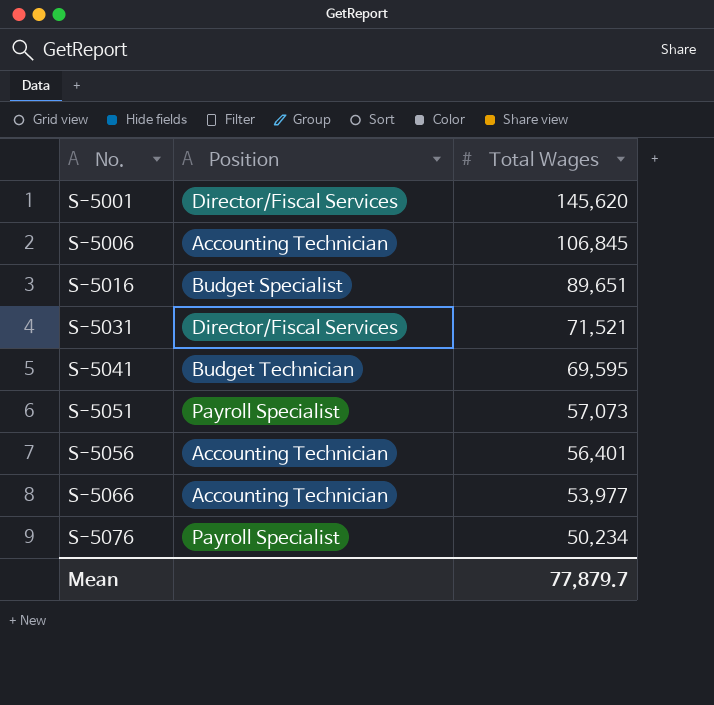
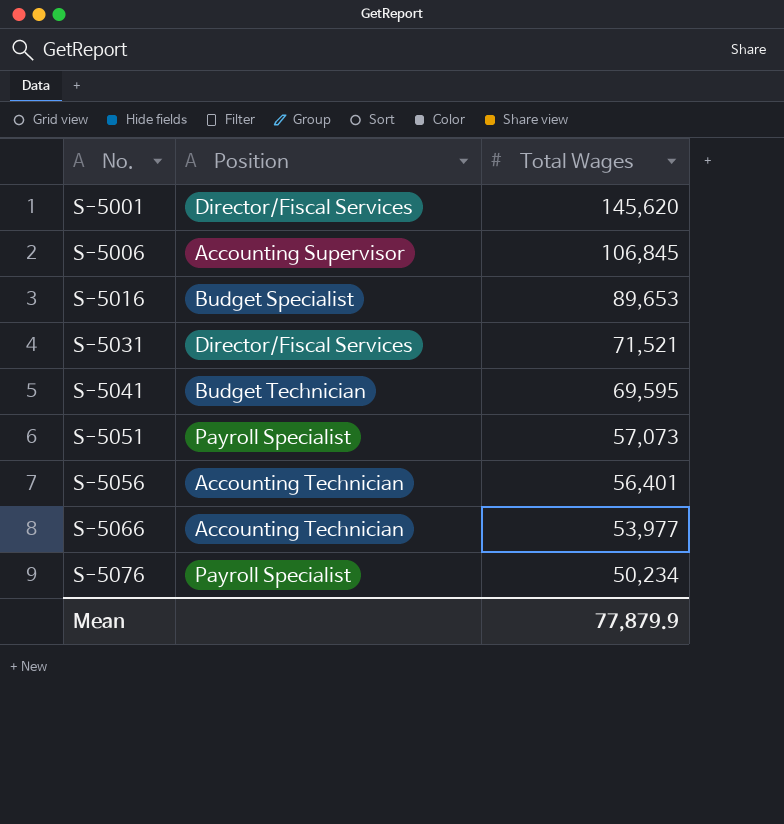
S-5006 | Position: Accounting Technician -> Accounting Supervisor
S-5016 | Total Wages: 89,651 -> 89,653
Mean | Total Wages: 77,879.7 -> 77,879.9

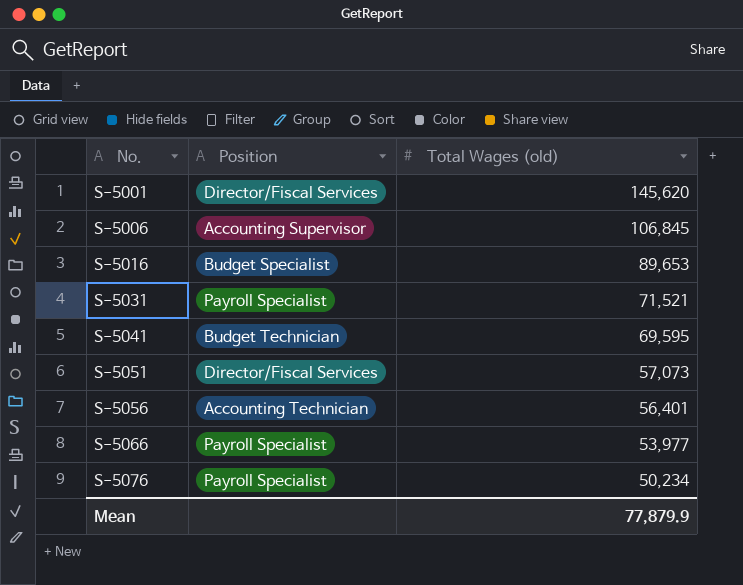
column name: Total Wages -> Total Wages (old)
S-5031 | Position: Director/Fiscal Services -> Payroll Specialist
S-5051 | Position: Payroll Specialist -> Director/Fiscal Services
S-5066 | Position: Accounting Technician -> Payroll Specialist

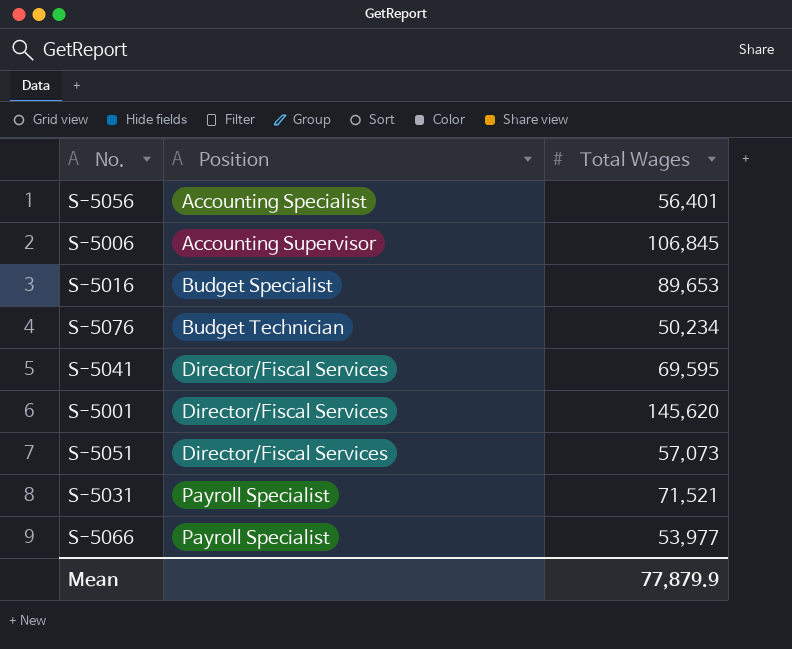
row order: No. ascending -> Position ascending
column name: Total Wages (old) -> Total Wages
S-5056 | Position: Accounting Technician -> Accounting Specialist
S-5076 | Position: Payroll Specialist -> Budget Technician
S-5041 | Position: Budget Technician -> Director/Fiscal Services

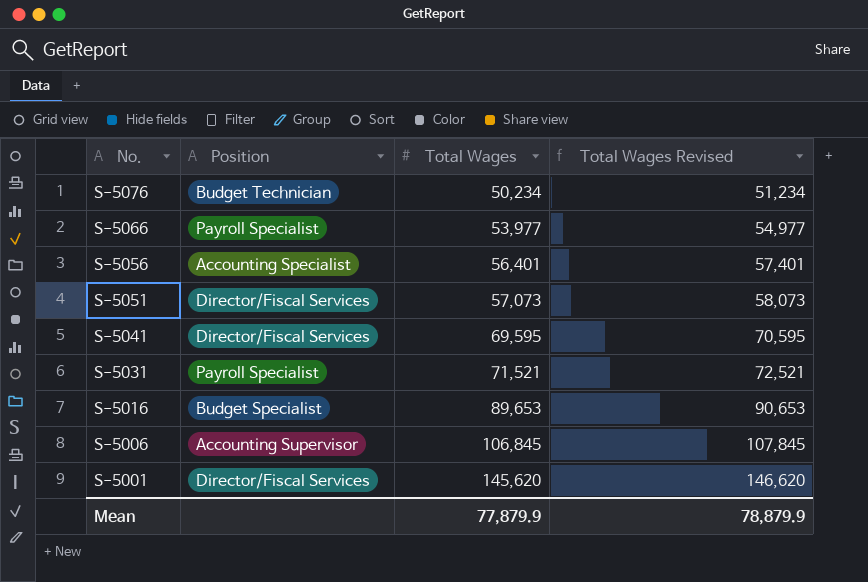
row order: Position ascending -> No. descending
column Total Wages Revised | formula: none -> [Total Wages] + 1000

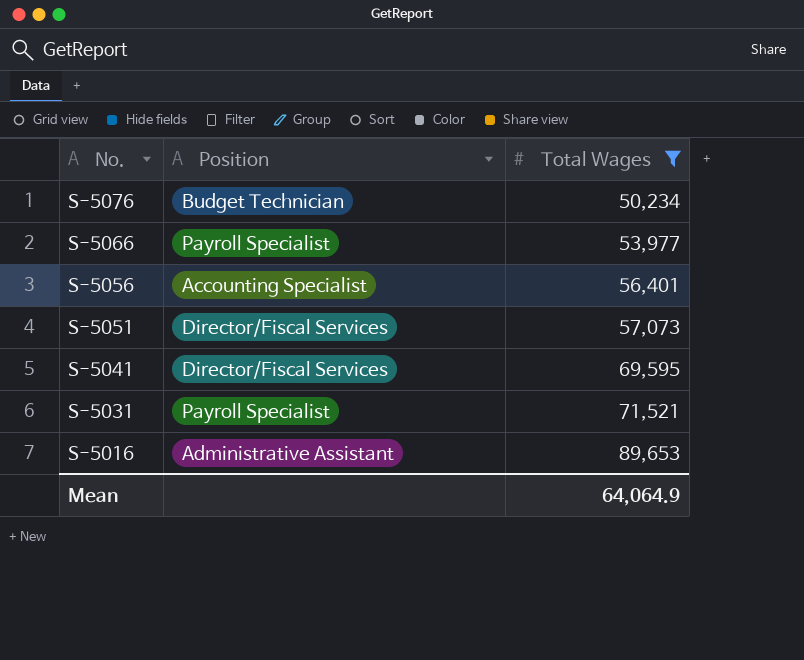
filter: none -> Total Wages <= 89,653
column Total Wages Revised | formula: [Total Wages] + 1000 -> none
S-5016 | Position: Budget Specialist -> Administrative Assistant
Mean | Total Wages: 77,879.9 -> 64,064.9

